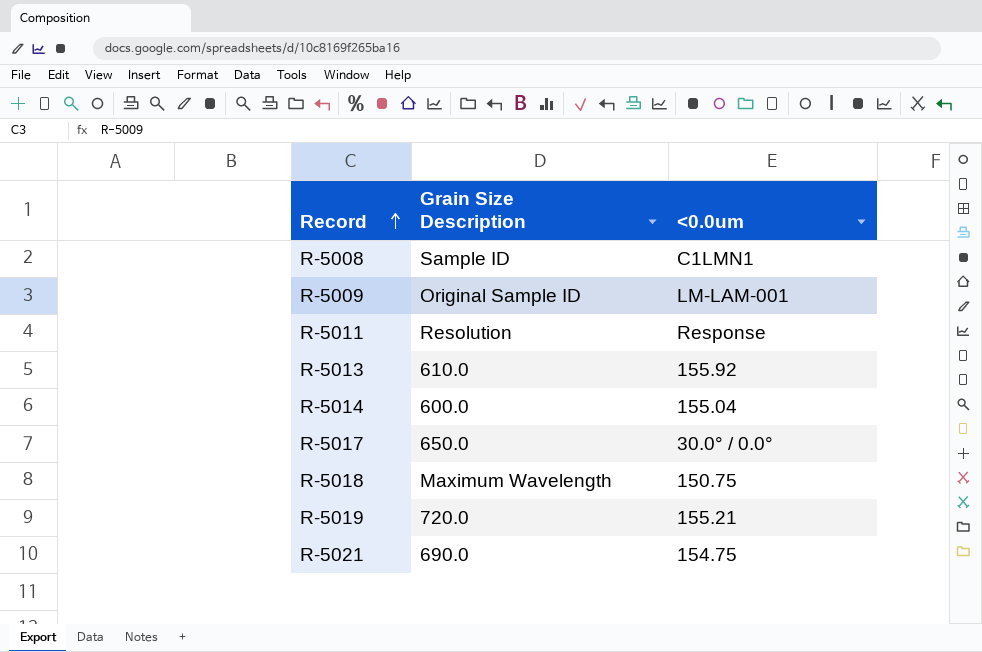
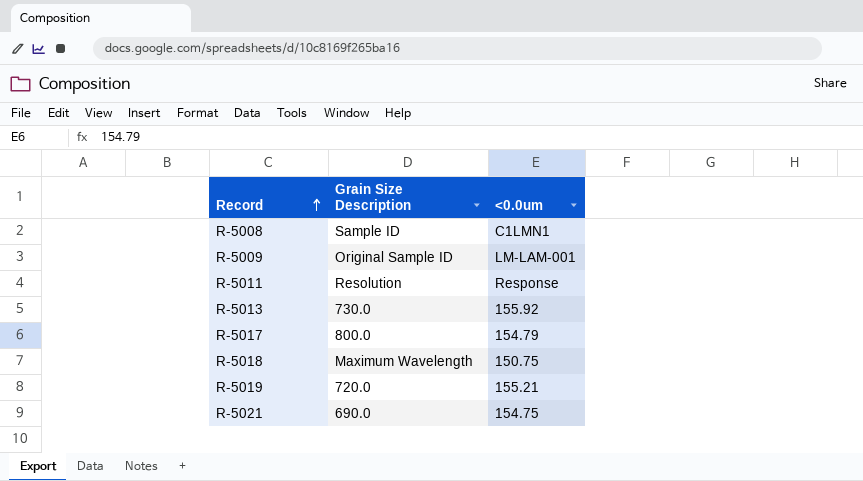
row R-5014: 600.0 | 155.04 -> none
R-5013 | Grain Size Description: 610.0 -> 730.0
R-5017 | Grain Size Description: 650.0 -> 800.0
R-5017 | <0.0um: 30.0° / 0.0° -> 154.79

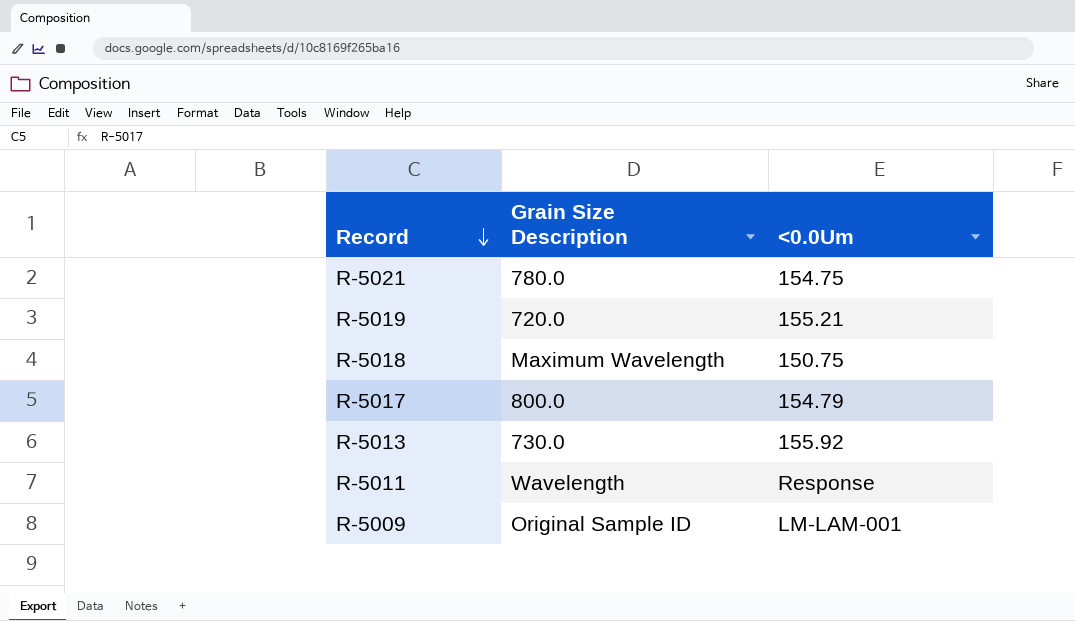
row order: Record ascending -> Record descending
column name: <0.0um -> <0.0Um
row R-5008: Sample ID | C1LMN1 -> none
R-5021 | Grain Size Description: 690.0 -> 780.0
R-5011 | Grain Size Description: Resolution -> Wavelength

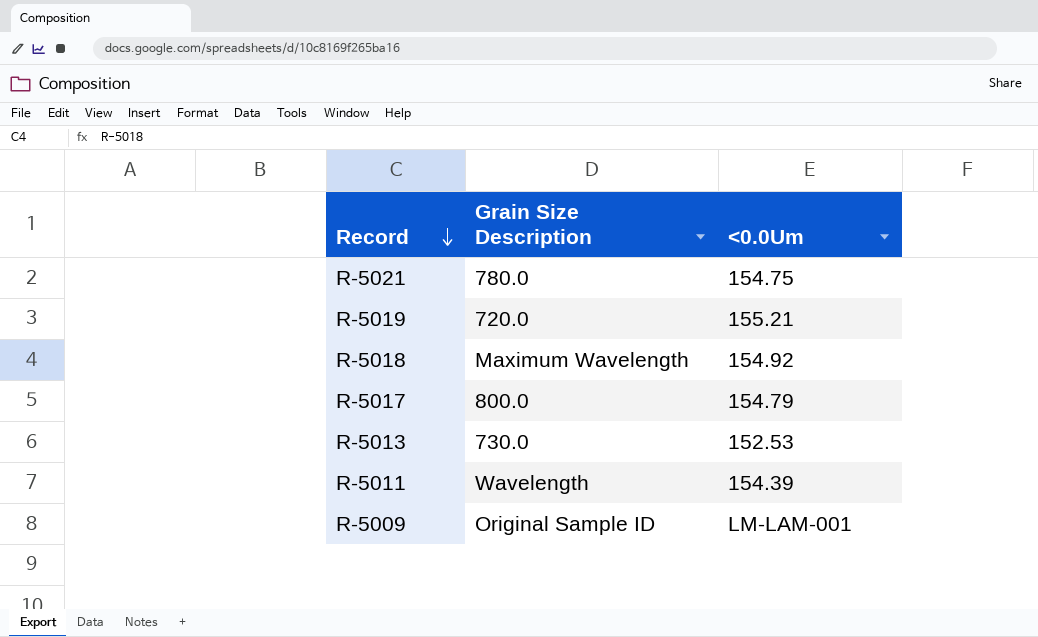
R-5018 | <0.0Um: 150.75 -> 154.92
R-5013 | <0.0Um: 155.92 -> 152.53
R-5011 | <0.0Um: Response -> 154.39

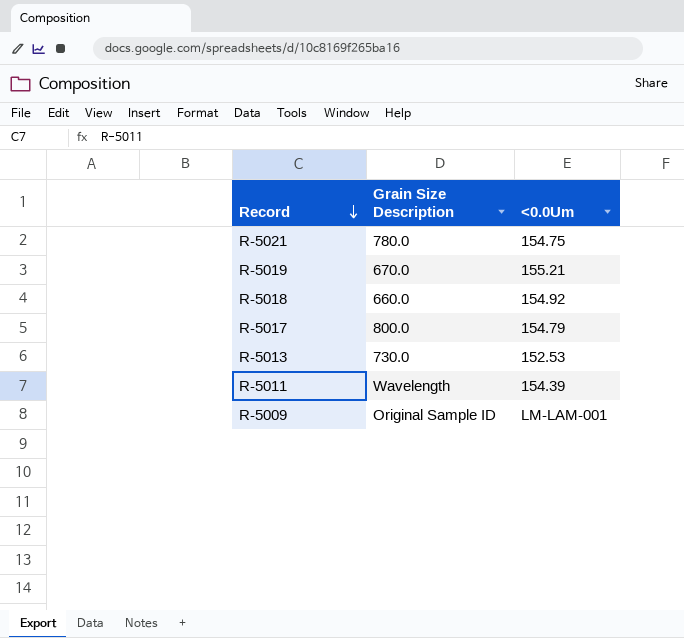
R-5019 | Grain Size Description: 720.0 -> 670.0
R-5018 | Grain Size Description: Maximum Wavelength -> 660.0

